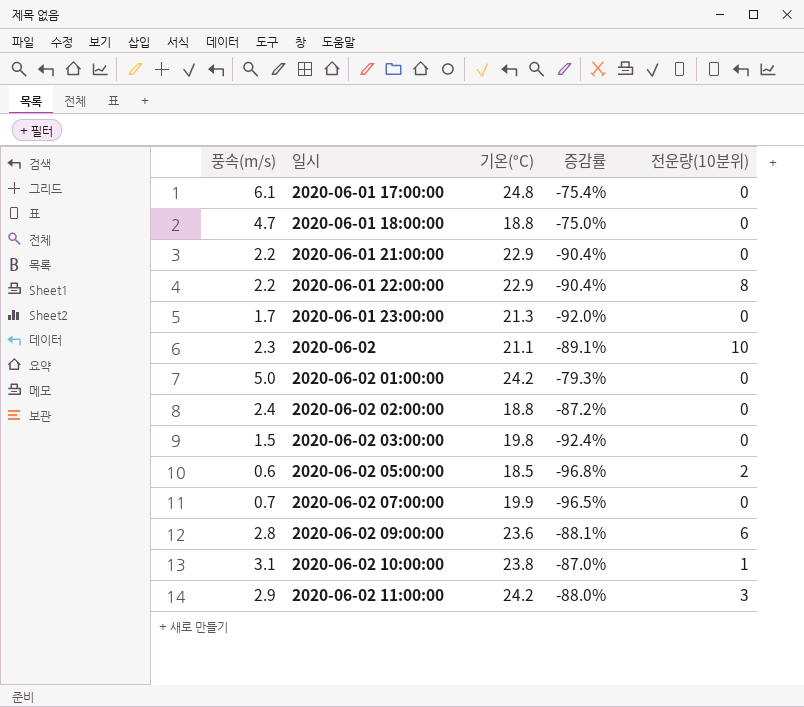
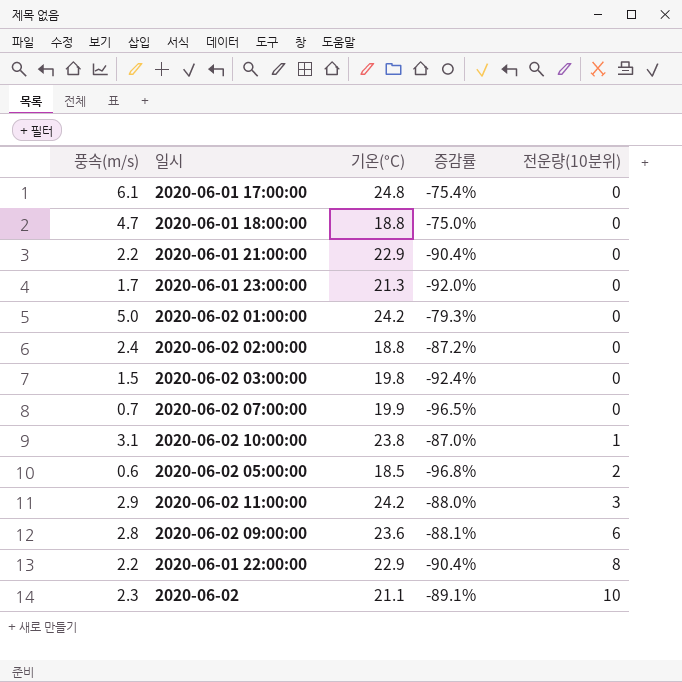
row order: 일시 ascending -> 전운량(10분위) ascending

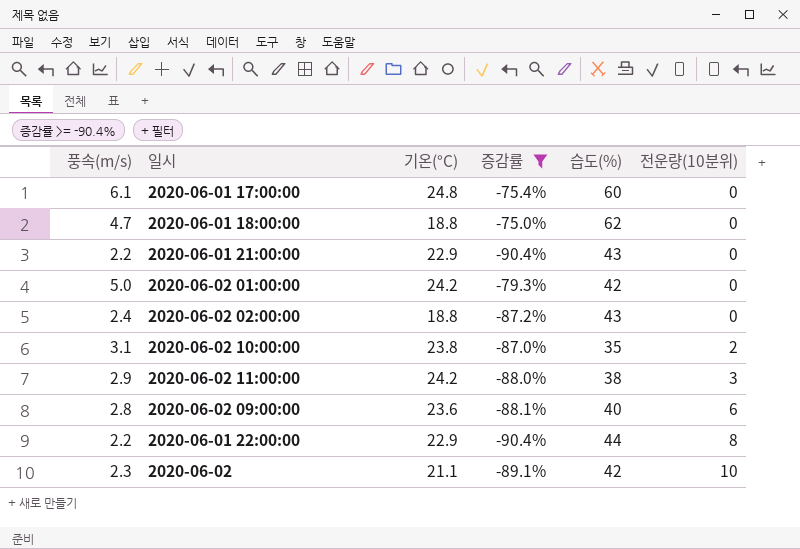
filter: none -> 증감률 >= -90.4%
column 습도(%) | position: none -> 5
2020-06-02 10:00:00 | 전운량(10분위): 1 -> 2

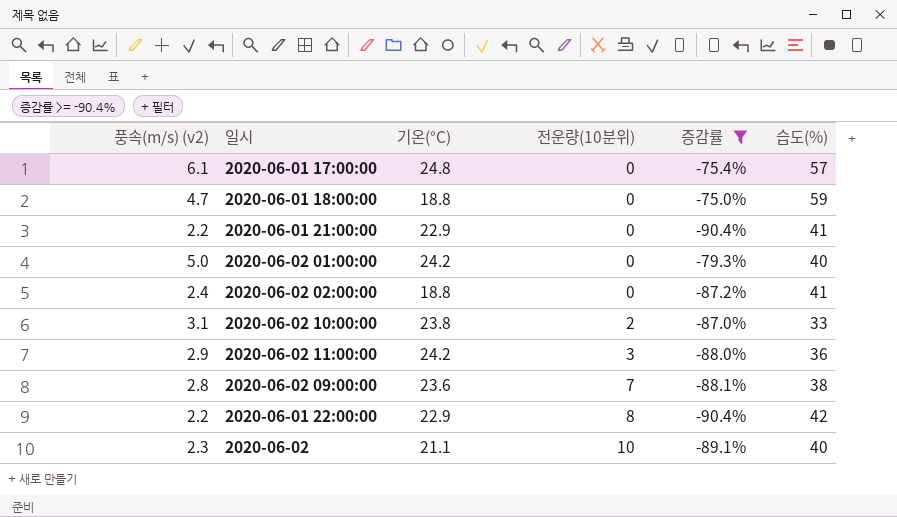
column name: 풍속(m/s) -> 풍속(m/s) (v2)
column 전운량(10분위) | position: 6 -> 4
2020-06-01 17:00:00 | 습도(%): 60 -> 57
2020-06-01 18:00:00 | 습도(%): 62 -> 59
2020-06-01 21:00:00 | 습도(%): 43 -> 41
2020-06-02 01:00:00 | 습도(%): 42 -> 40
2020-06-02 02:00:00 | 습도(%): 43 -> 41
2020-06-02 10:00:00 | 습도(%): 35 -> 33
2020-06-02 11:00:00 | 습도(%): 38 -> 36
2020-06-02 09:00:00 | 전운량(10분위): 6 -> 7
2020-06-02 09:00:00 | 습도(%): 40 -> 38
2020-06-01 22:00:00 | 습도(%): 44 -> 42
2020-06-02 | 습도(%): 42 -> 40

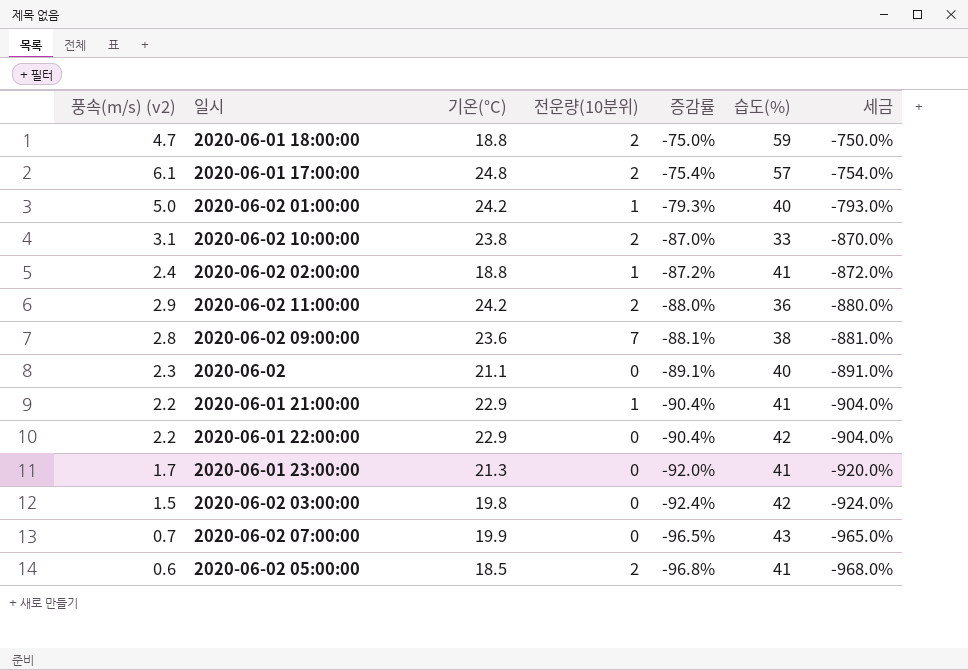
filter: 증감률 >= -90.4% -> none
row order: 전운량(10분위) ascending -> 증감률 descending
column 세금 | formula: none -> [증감률] * 10
2020-06-01 18:00:00 | 전운량(10분위): 0 -> 2
2020-06-01 17:00:00 | 전운량(10분위): 0 -> 2
2020-06-02 01:00:00 | 전운량(10분위): 0 -> 1
2020-06-02 02:00:00 | 전운량(10분위): 0 -> 1
2020-06-02 11:00:00 | 전운량(10분위): 3 -> 2
2020-06-02 | 전운량(10분위): 10 -> 0
2020-06-01 21:00:00 | 전운량(10분위): 0 -> 1
2020-06-01 22:00:00 | 전운량(10분위): 8 -> 0

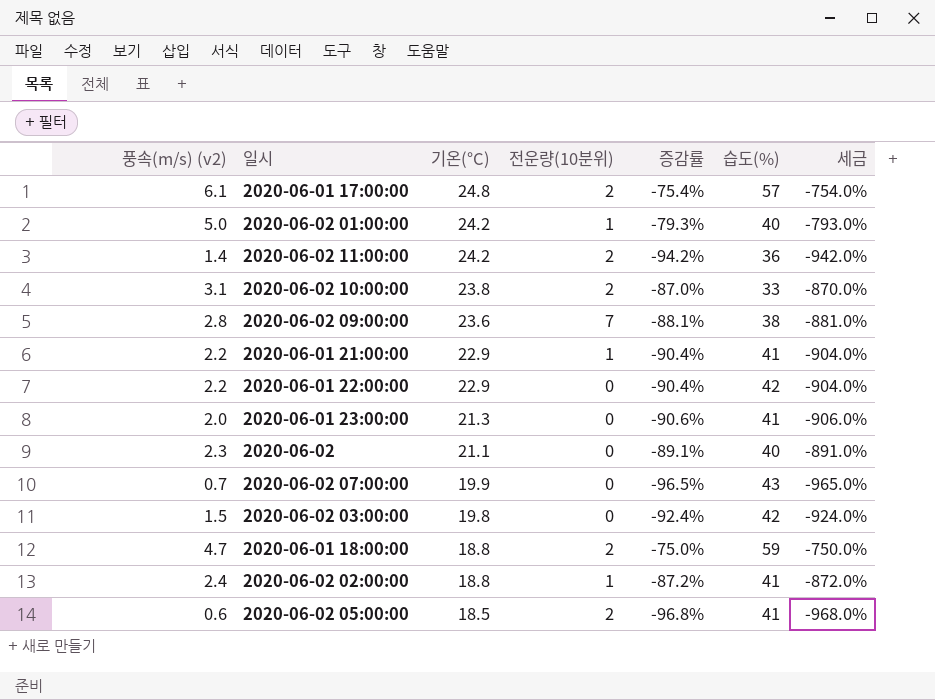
row order: 증감률 descending -> 기온(°C) descending
2020-06-02 11:00:00 | 풍속(m/s) (v2): 2.9 -> 1.4
2020-06-02 11:00:00 | 증감률: -88.0% -> -94.2%
2020-06-02 11:00:00 | 세금: -880.0% -> -942.0%
2020-06-01 23:00:00 | 풍속(m/s) (v2): 1.7 -> 2.0
2020-06-01 23:00:00 | 증감률: -92.0% -> -90.6%
2020-06-01 23:00:00 | 세금: -920.0% -> -906.0%

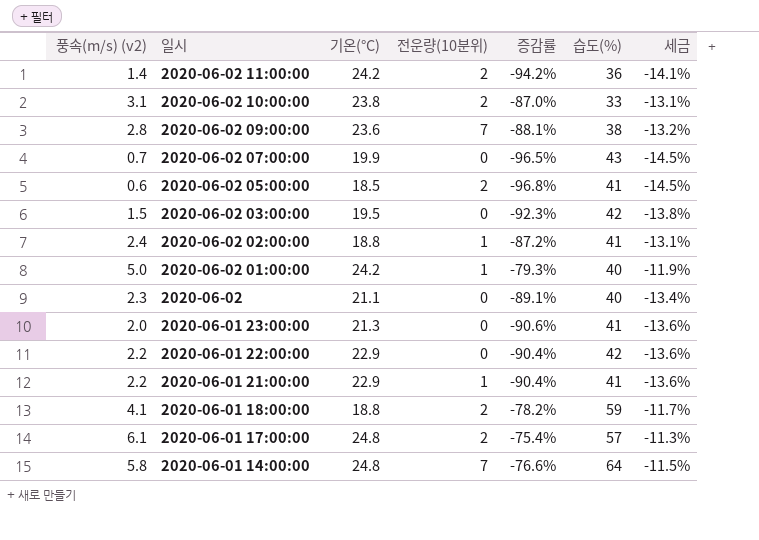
row order: 기온(°C) descending -> 일시 descending
column 세금 | formula: [증감률] * 10 -> [증감률] * 0.15
2020-06-02 03:00:00 | 기온(°C): 19.8 -> 19.5
2020-06-02 03:00:00 | 증감률: -92.4% -> -92.3%
2020-06-01 18:00:00 | 풍속(m/s) (v2): 4.7 -> 4.1
2020-06-01 18:00:00 | 증감률: -75.0% -> -78.2%
row 2020-06-01 14:00:00: none -> 5.8 | 24.8 | 7 | -76.6% | 64 | -11.5%

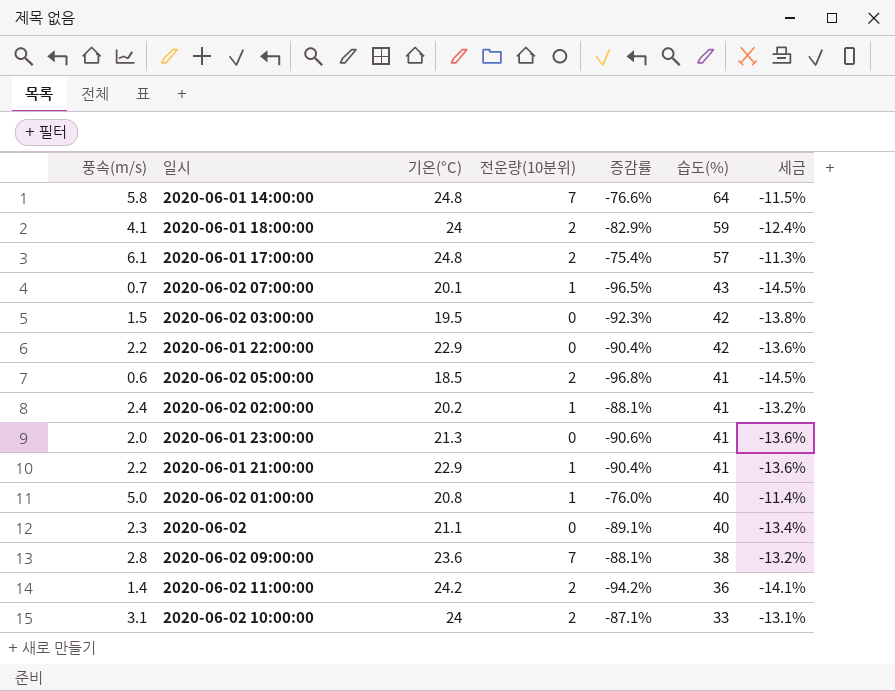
row order: 일시 descending -> 습도(%) descending
column name: 풍속(m/s) (v2) -> 풍속(m/s)
2020-06-01 18:00:00 | 기온(°C): 18.8 -> 24
2020-06-01 18:00:00 | 증감률: -78.2% -> -82.9%
2020-06-01 18:00:00 | 세금: -11.7% -> -12.4%
2020-06-02 07:00:00 | 기온(°C): 19.9 -> 20.1
2020-06-02 07:00:00 | 전운량(10분위): 0 -> 1
2020-06-02 02:00:00 | 기온(°C): 18.8 -> 20.2
2020-06-02 02:00:00 | 증감률: -87.2% -> -88.1%
2020-06-02 02:00:00 | 세금: -13.1% -> -13.2%
2020-06-02 01:00:00 | 기온(°C): 24.2 -> 20.8
2020-06-02 01:00:00 | 증감률: -79.3% -> -76.0%
2020-06-02 01:00:00 | 세금: -11.9% -> -11.4%
2020-06-02 10:00:00 | 기온(°C): 23.8 -> 24
2020-06-02 10:00:00 | 증감률: -87.0% -> -87.1%

